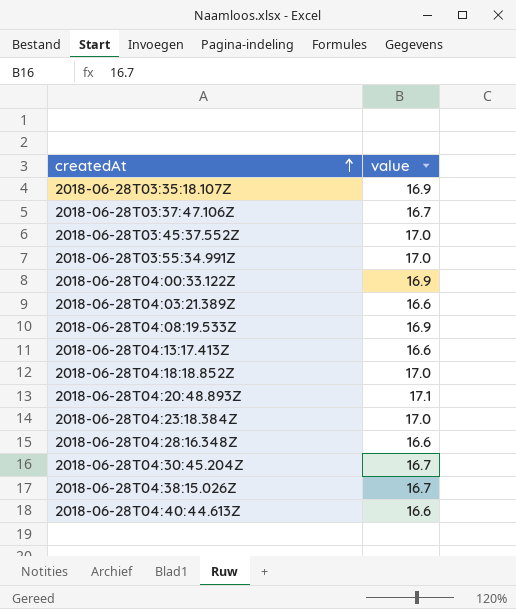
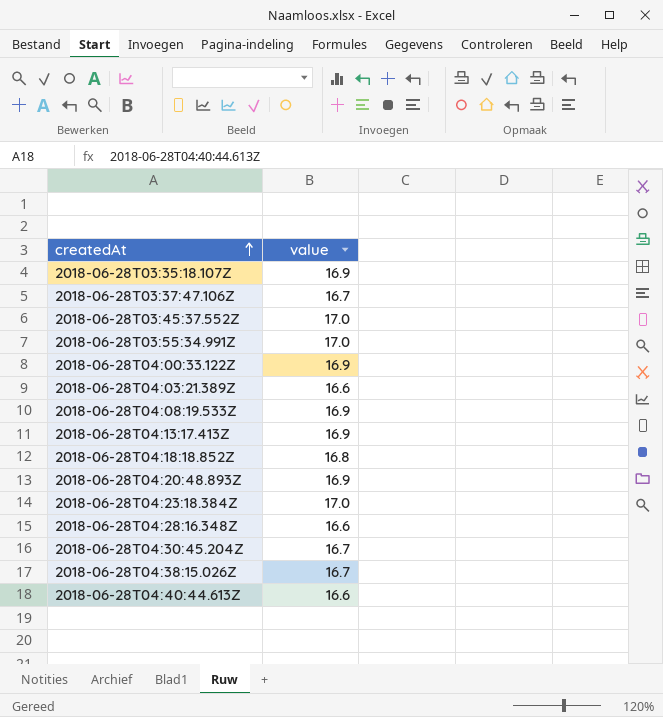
2018-06-28T04:13:17.413Z | value: 16.6 -> 16.9
2018-06-28T04:18:18.852Z | value: 17.0 -> 16.8
2018-06-28T04:20:48.893Z | value: 17.1 -> 16.9

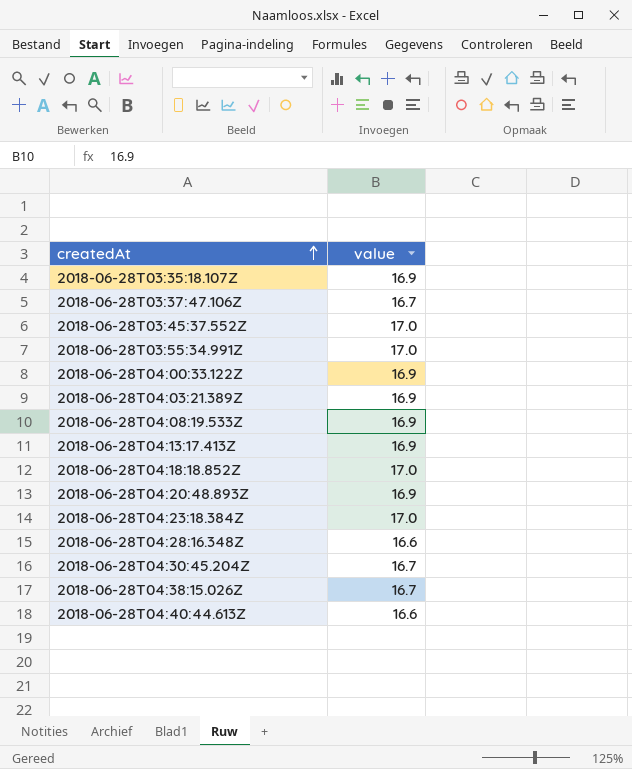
2018-06-28T04:03:21.389Z | value: 16.6 -> 16.9
2018-06-28T04:18:18.852Z | value: 16.8 -> 17.0

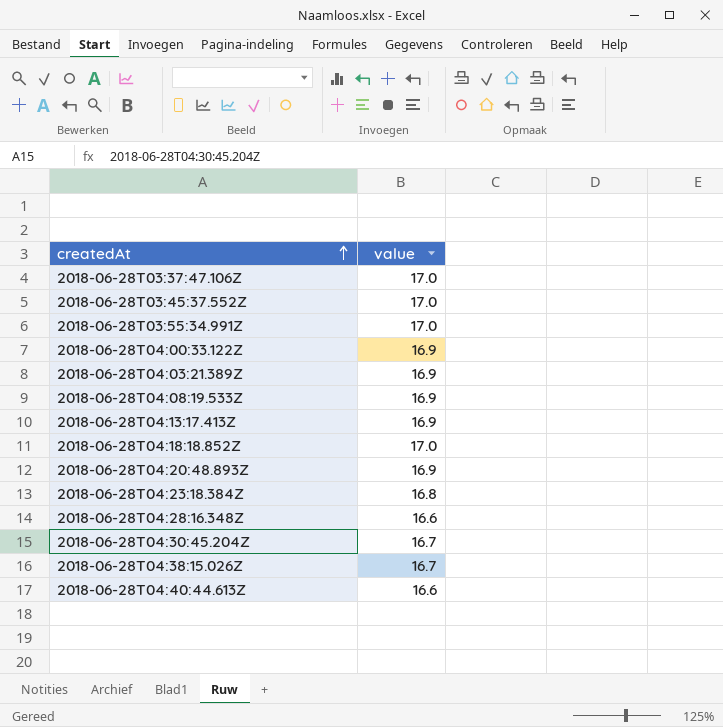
row 2018-06-28T03:35:18.107Z: 16.9 -> none
2018-06-28T03:37:47.106Z | value: 16.7 -> 17.0
2018-06-28T04:23:18.384Z | value: 17.0 -> 16.8

